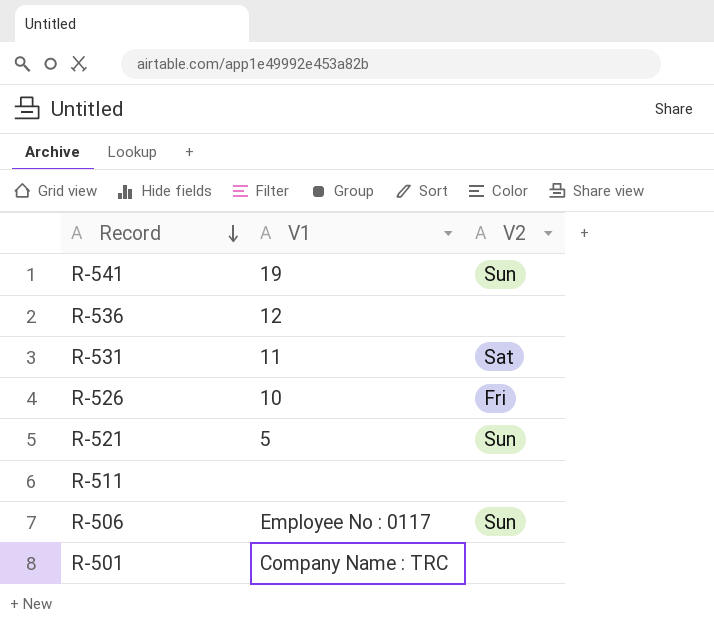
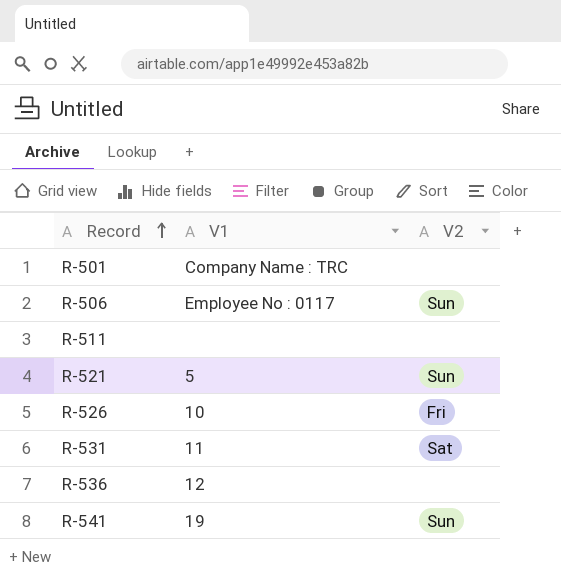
row order: Record descending -> Record ascending

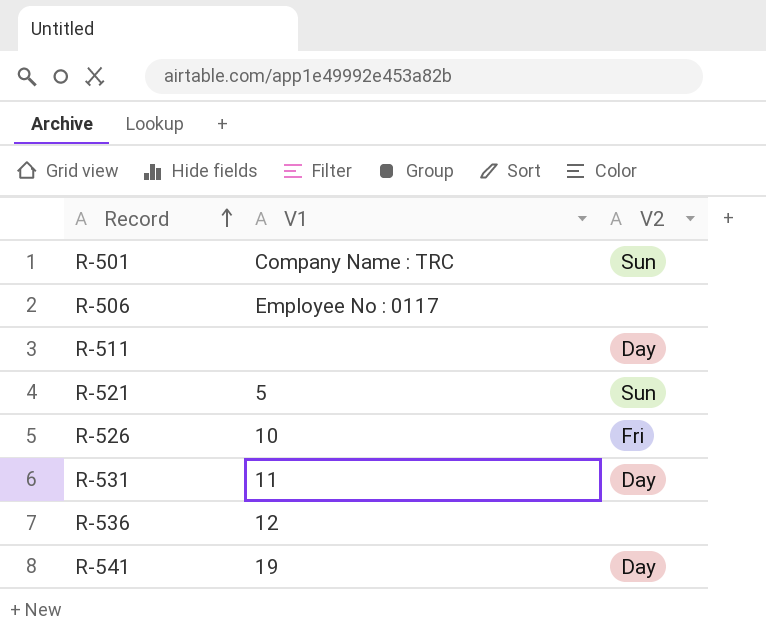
R-501 | V2: none -> Sun
R-506 | V2: Sun -> none
R-511 | V2: none -> Day
R-531 | V2: Sat -> Day
R-541 | V2: Sun -> Day

